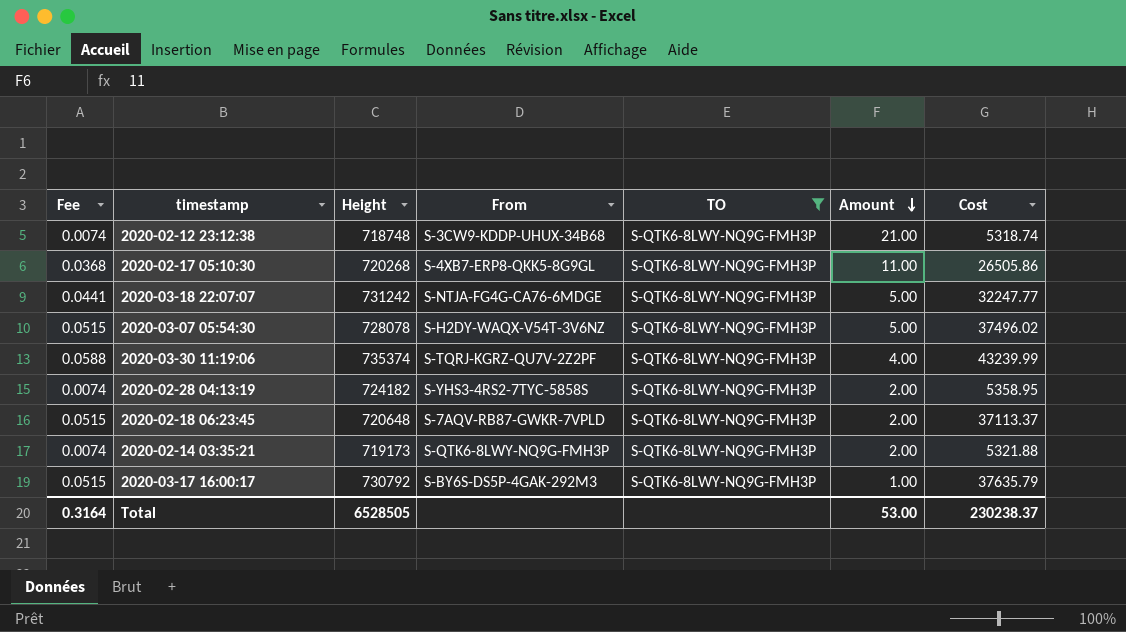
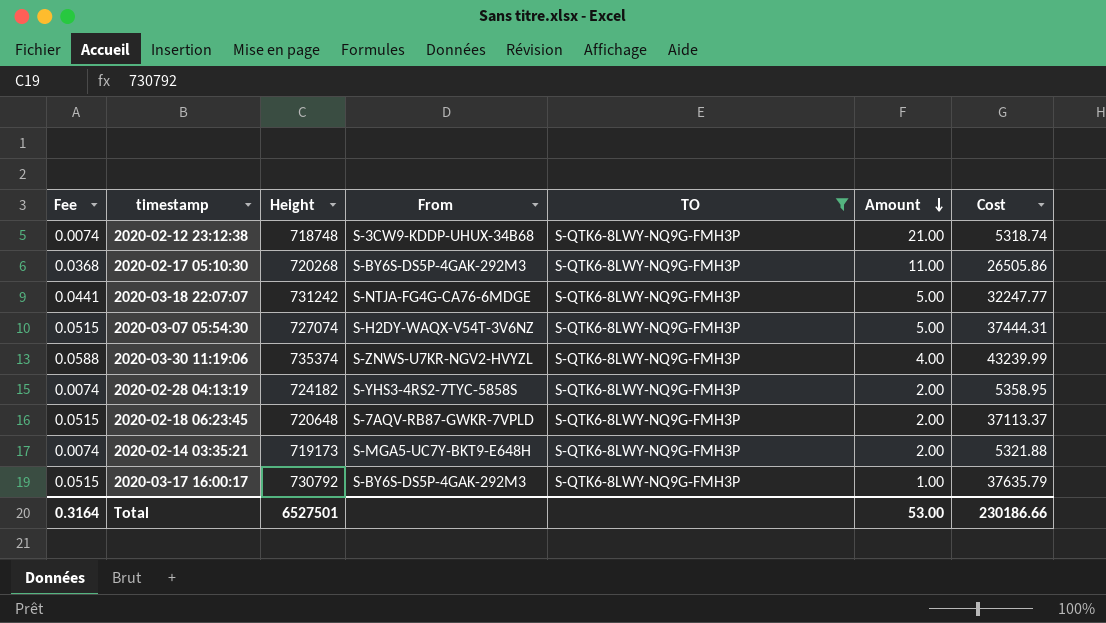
2020-02-17 05:10:30 | From: S-4XB7-ERP8-QKK5-8G9GL -> S-BY6S-DS5P-4GAK-292M3
2020-03-07 05:54:30 | Height: 728078 -> 727074
2020-03-07 05:54:30 | Cost: 37496.02 -> 37444.31
2020-03-30 11:19:06 | From: S-TQRJ-KGRZ-QU7V-2Z2PF -> S-ZNWS-U7KR-NGV2-HVYZL
2020-02-14 03:35:21 | From: S-QTK6-8LWY-NQ9G-FMH3P -> S-MGA5-UC7Y-BKT9-E648H
Total | Height: 6528505 -> 6527501
Total | Cost: 230238.37 -> 230186.66

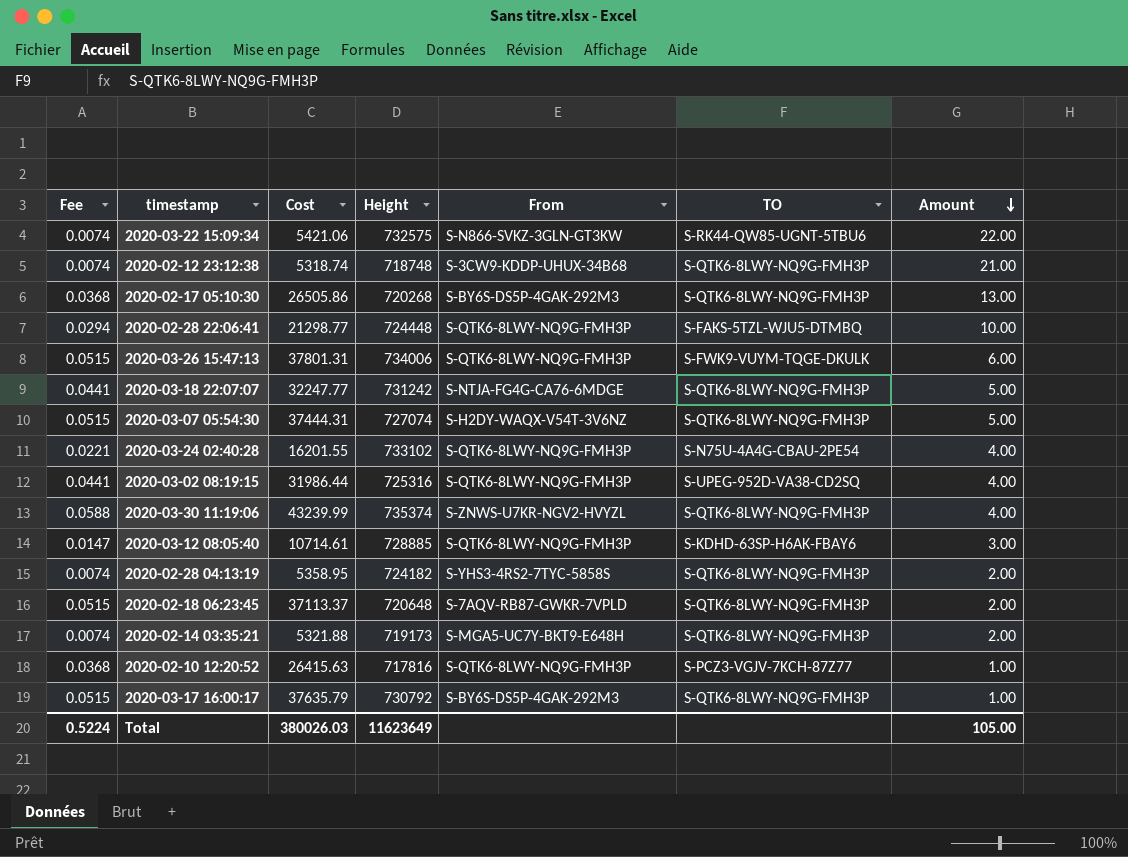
filter: TO = S-QTK6-8LWY-NQ9G-FMH3P -> none
column Cost | position: 7 -> 3
2020-02-17 05:10:30 | Amount: 11.00 -> 13.00
Total | Fee: 0.3164 -> 0.5224
Total | Cost: 230186.66 -> 380026.03
Total | Height: 6527501 -> 11623649
Total | Amount: 53.00 -> 105.00

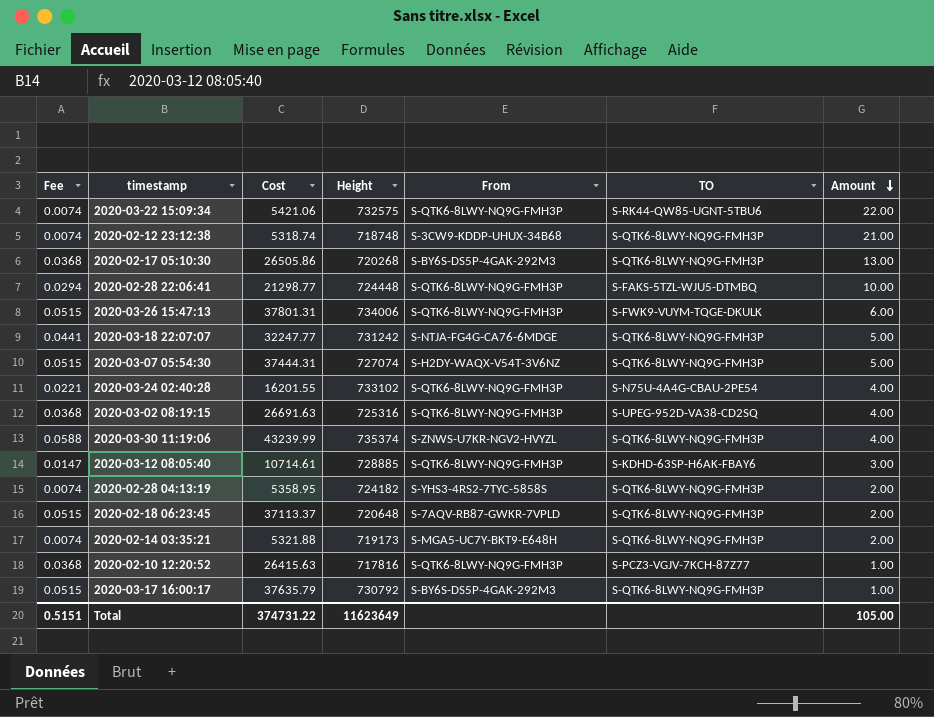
2020-03-22 15:09:34 | From: S-N866-SVKZ-3GLN-GT3KW -> S-QTK6-8LWY-NQ9G-FMH3P
2020-03-02 08:19:15 | Fee: 0.0441 -> 0.0368
2020-03-02 08:19:15 | Cost: 31986.44 -> 26691.63
Total | Fee: 0.5224 -> 0.5151
Total | Cost: 380026.03 -> 374731.22

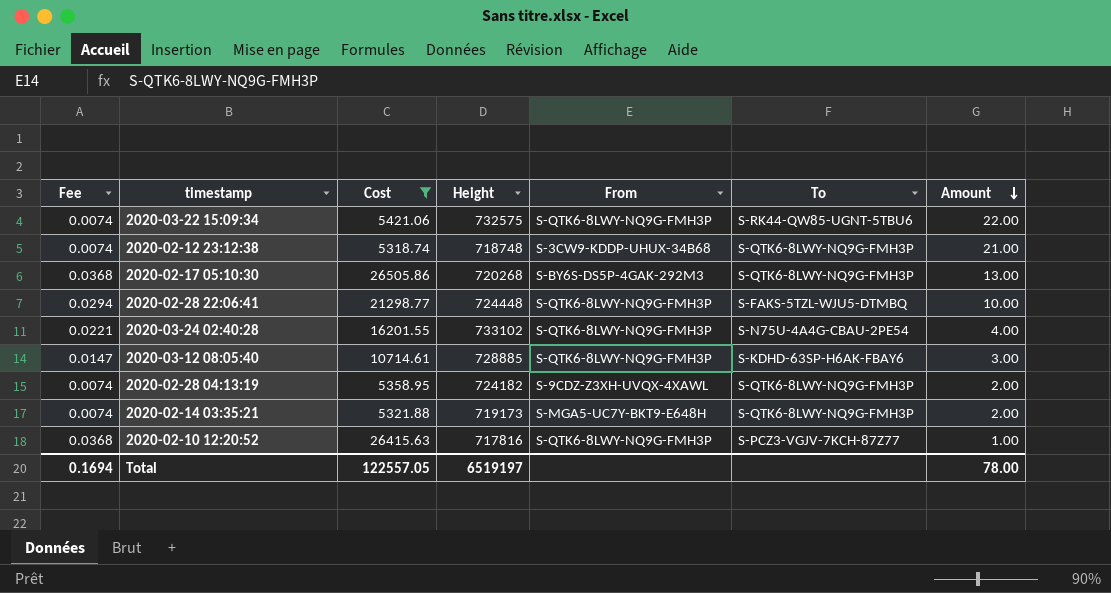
filter: none -> Cost <= 26505.86
column name: TO -> To
2020-02-28 04:13:19 | From: S-YHS3-4RS2-7TYC-5858S -> S-9CDZ-Z3XH-UVQX-4XAWL
Total | Fee: 0.5151 -> 0.1694
Total | Cost: 374731.22 -> 122557.05
Total | Height: 11623649 -> 6519197
Total | Amount: 105.00 -> 78.00

